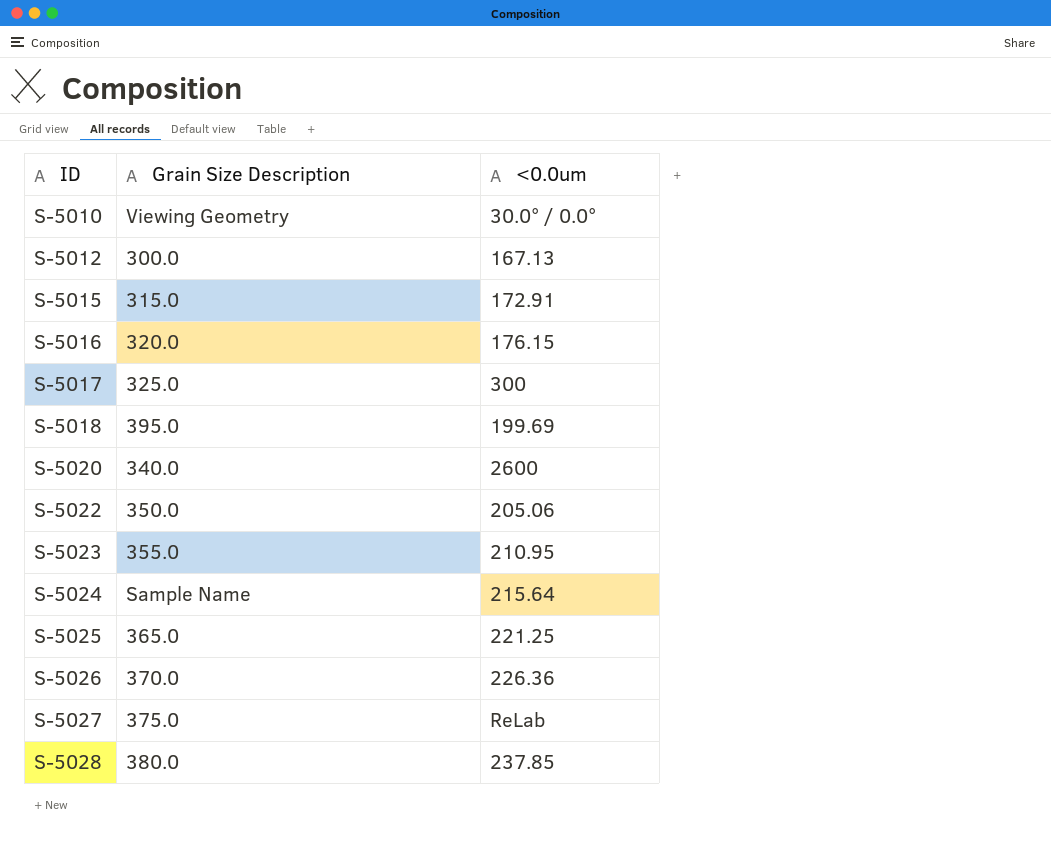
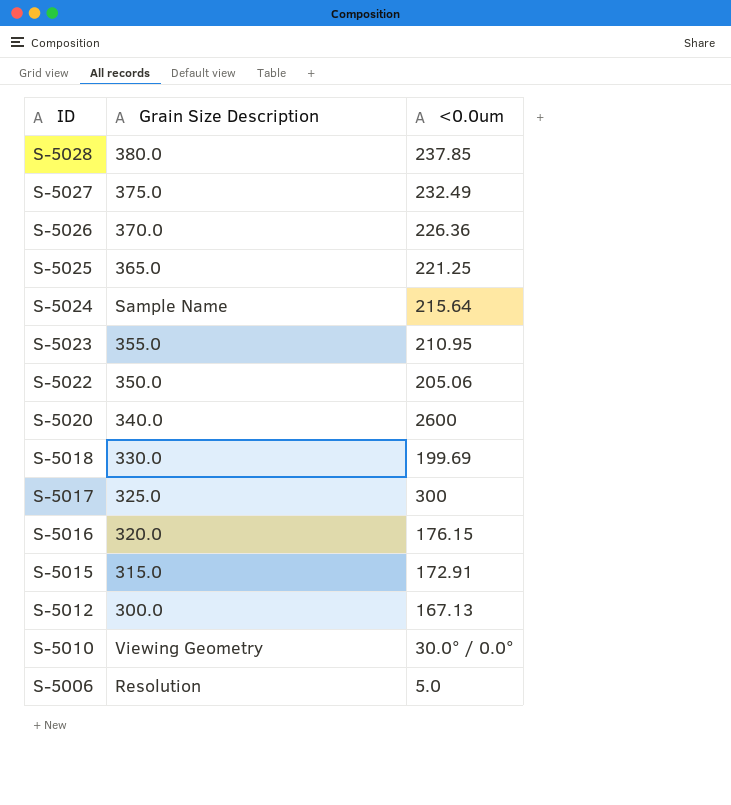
row order: ID ascending -> ID descending
S-5027 | <0.0um: ReLab -> 232.49
S-5018 | Grain Size Description: 395.0 -> 330.0
row S-5006: none -> Resolution | 5.0

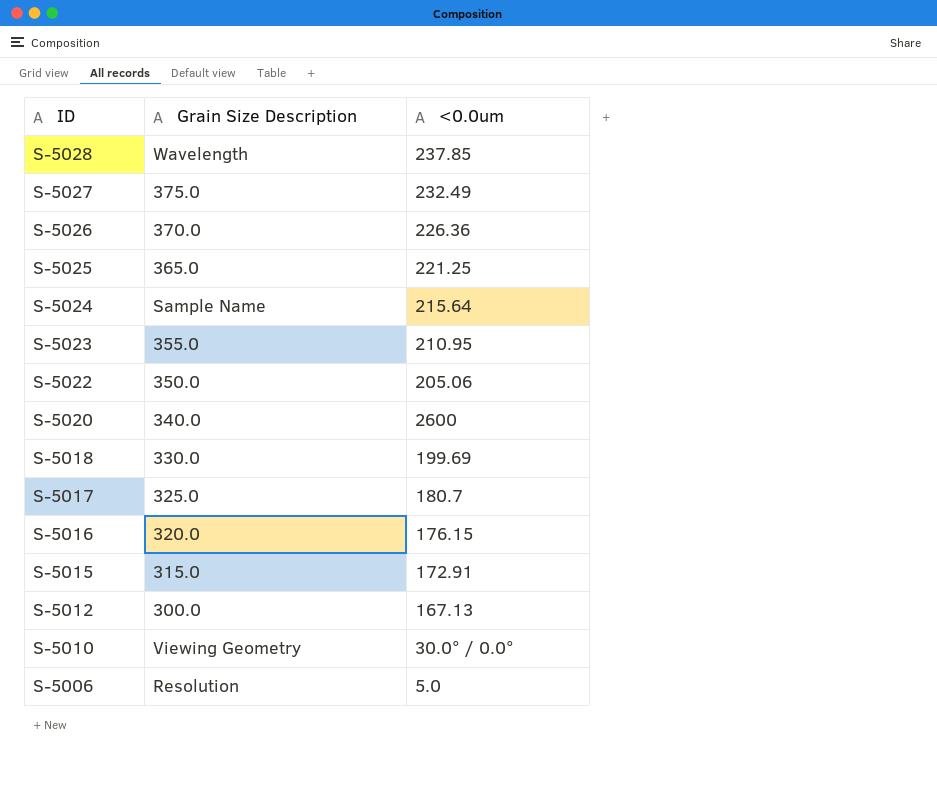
S-5028 | Grain Size Description: 380.0 -> Wavelength
S-5017 | <0.0um: 300 -> 180.7

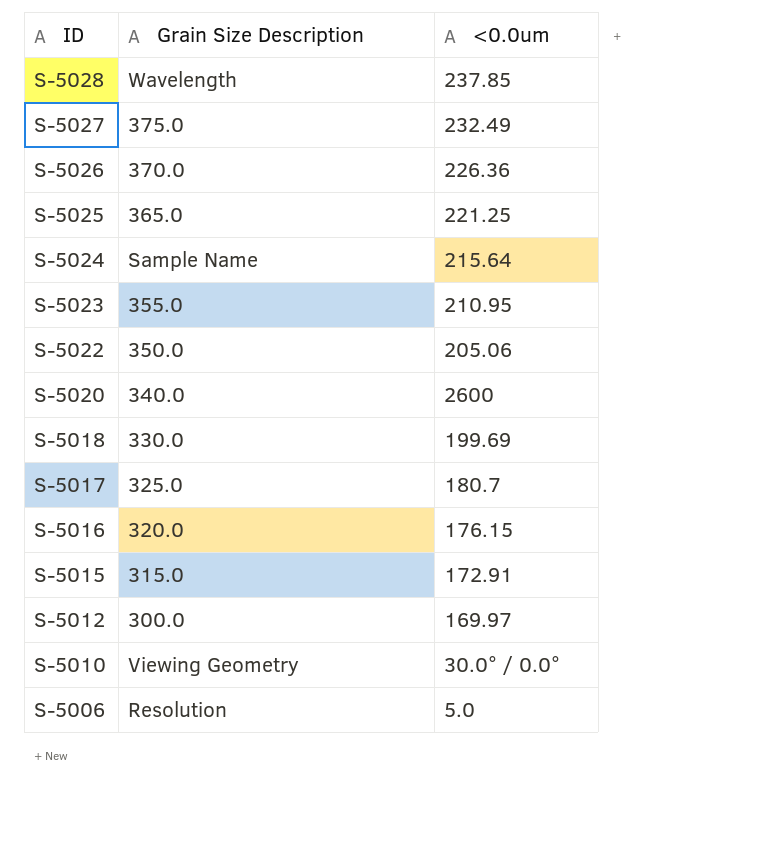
S-5012 | <0.0um: 167.13 -> 169.97

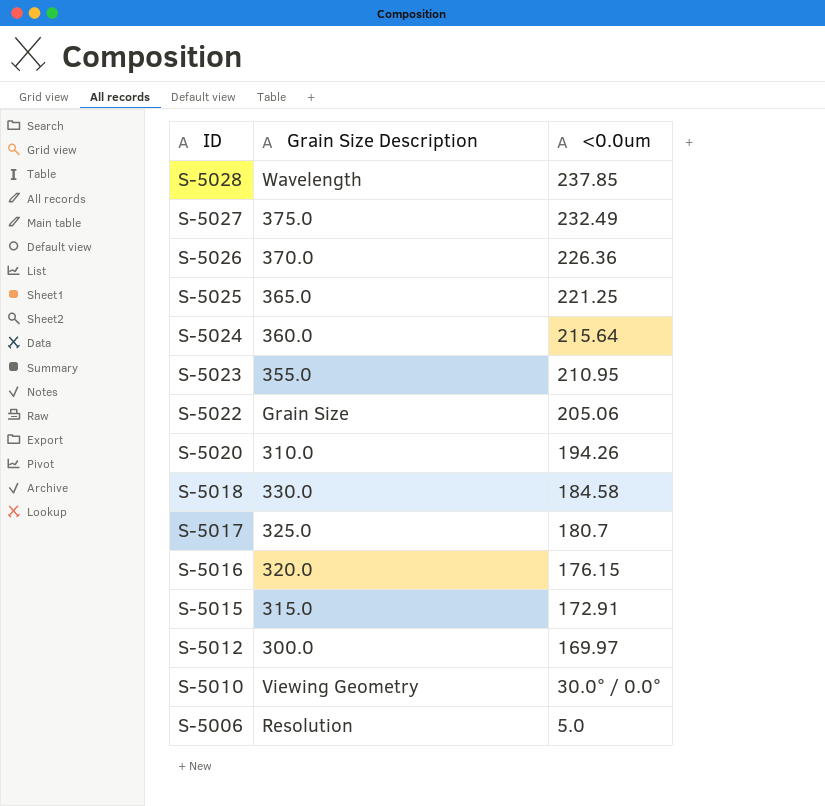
S-5024 | Grain Size Description: Sample Name -> 360.0
S-5022 | Grain Size Description: 350.0 -> Grain Size
S-5020 | Grain Size Description: 340.0 -> 310.0
S-5020 | <0.0um: 2600 -> 194.26
S-5018 | <0.0um: 199.69 -> 184.58

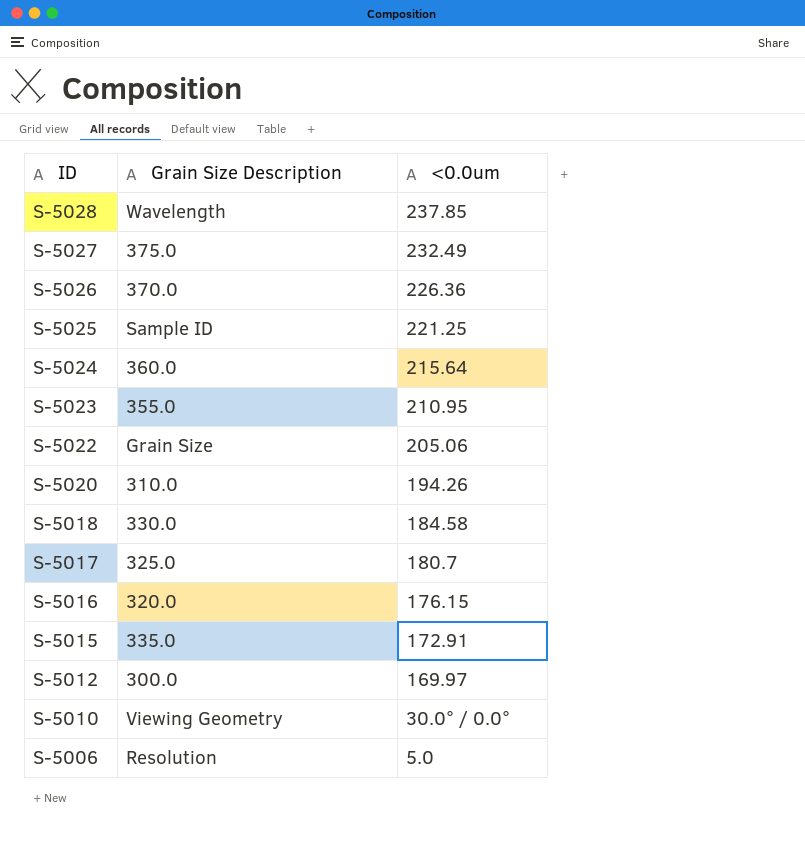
S-5025 | Grain Size Description: 365.0 -> Sample ID
S-5015 | Grain Size Description: 315.0 -> 335.0

